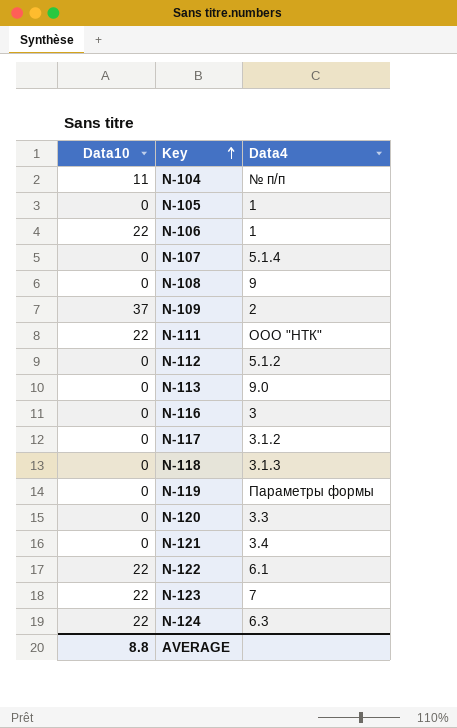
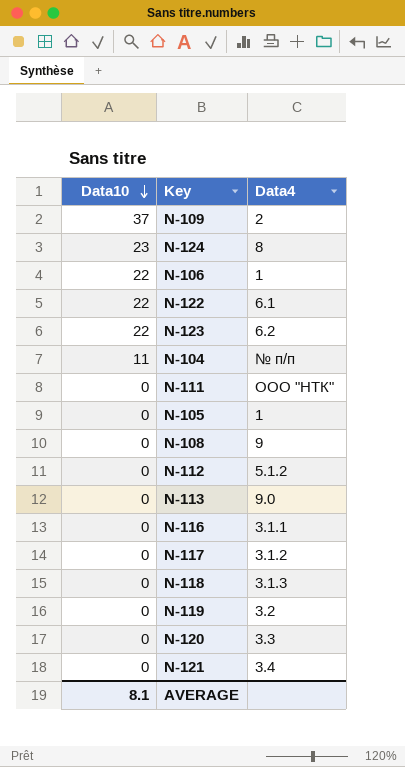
row order: Key ascending -> Data10 descending
row N-107: 0 | 5.1.4 -> none
N-124 | Data10: 22 -> 23
N-124 | Data4: 6.3 -> 8
N-123 | Data4: 7 -> 6.2
N-111 | Data10: 22 -> 0
N-116 | Data4: 3 -> 3.1.1
N-119 | Data4: Параметры формы -> 3.2
AVERAGE | Data10: 8.8 -> 8.1

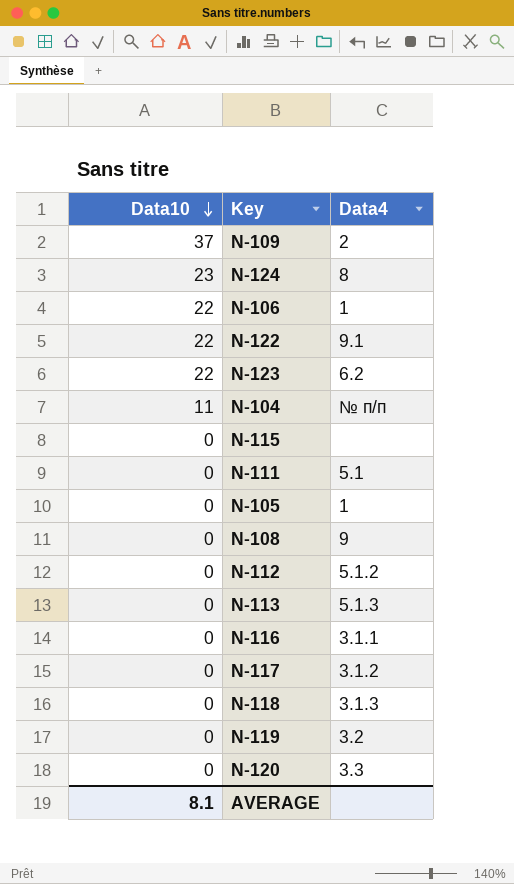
row N-121: 0 | 3.4 -> none
N-122 | Data4: 6.1 -> 9.1
row N-115: none -> 0 | none
N-111 | Data4: ООО "НТК" -> 5.1
N-113 | Data4: 9.0 -> 5.1.3

